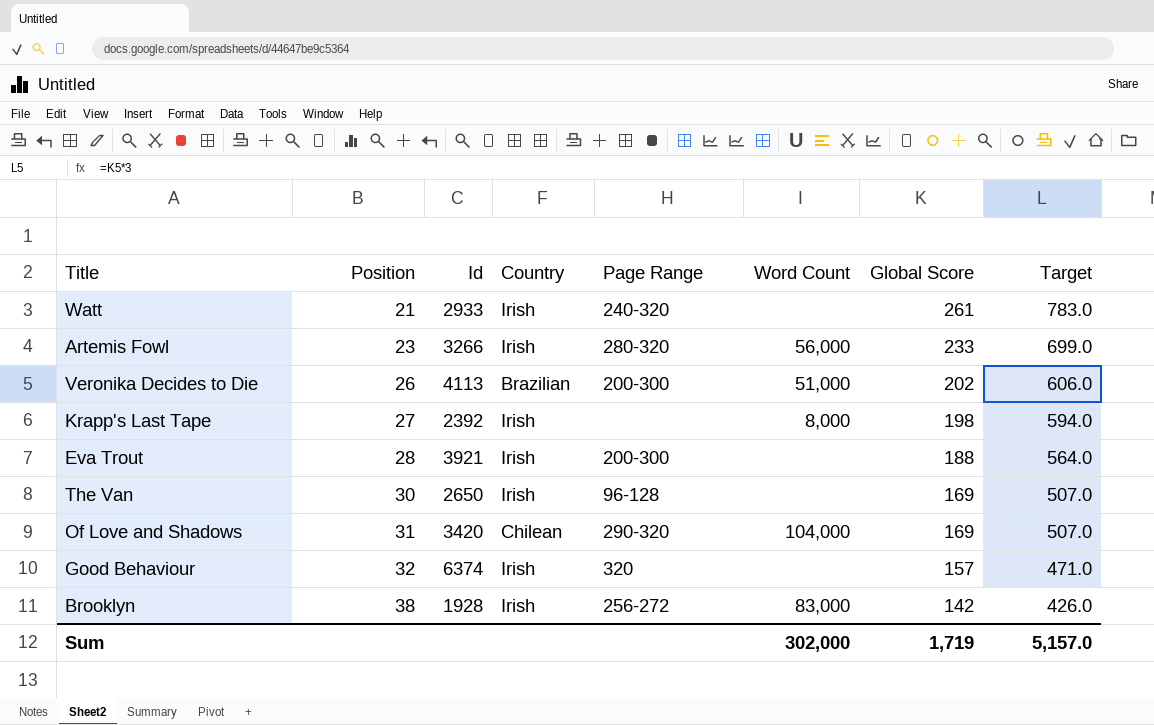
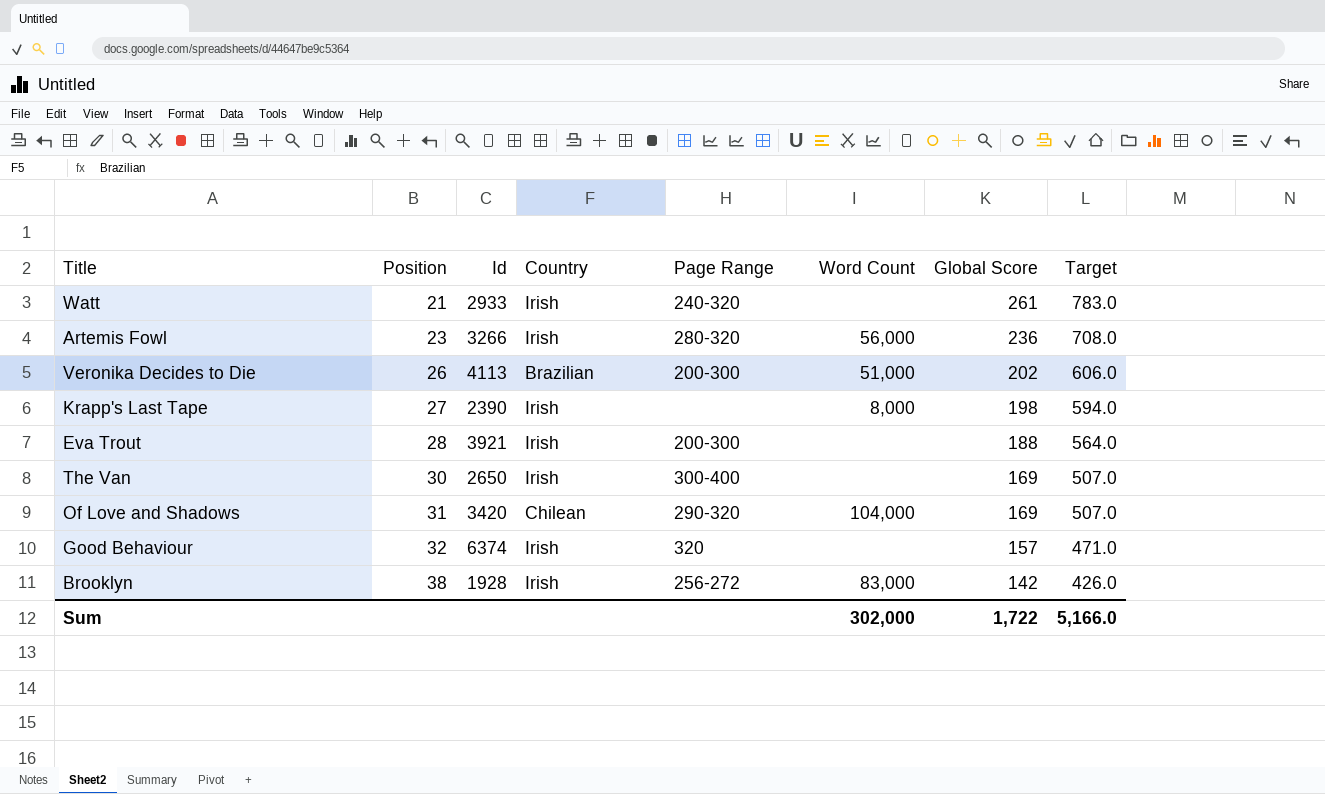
Artemis Fowl | Global Score: 233 -> 236
Artemis Fowl | Target: 699.0 -> 708.0
Krapp's Last Tape | Id: 2392 -> 2390
The Van | Page Range: 96-128 -> 300-400
Sum | Global Score: 1,719 -> 1,722
Sum | Target: 5,157.0 -> 5,166.0

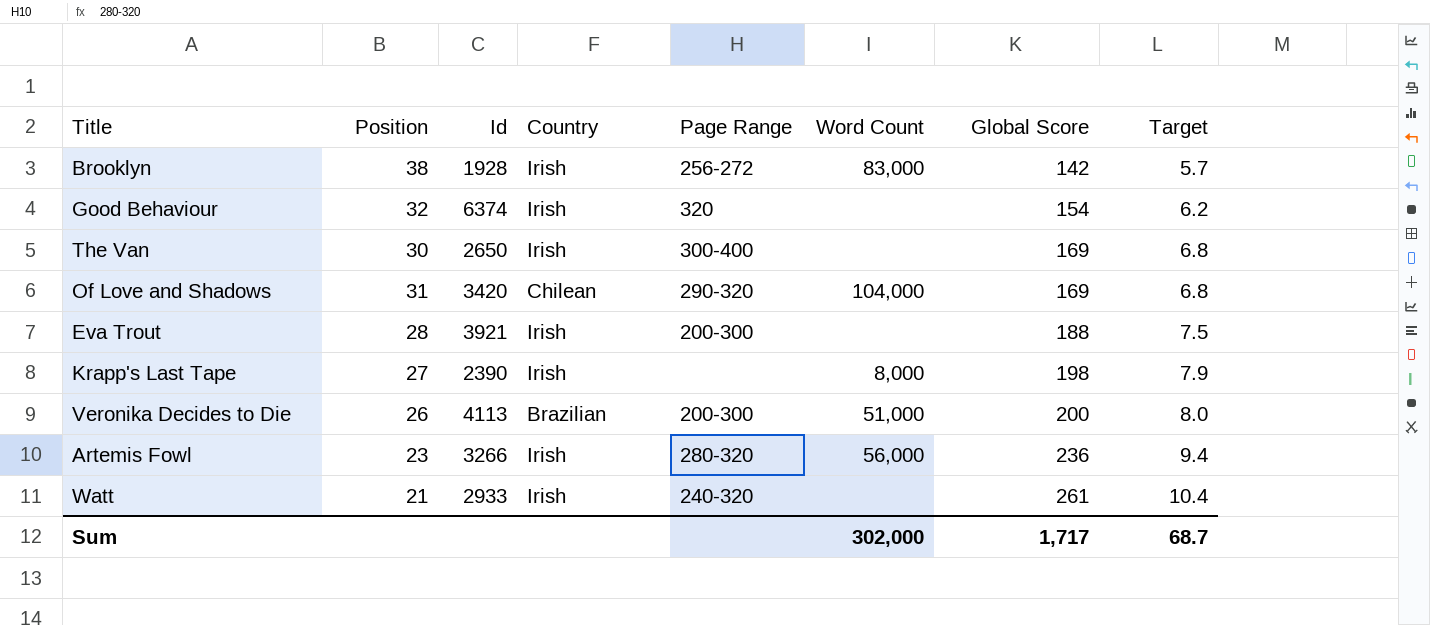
row order: Position ascending -> Global Score ascending
column Target | formula: [Global Score] * 3 -> [Global Score] * 0.04
Good Behaviour | Global Score: 157 -> 154
Veronika Decides to Die | Global Score: 202 -> 200
Sum | Global Score: 1,722 -> 1,717
Sum | Target: 5,166.0 -> 68.7

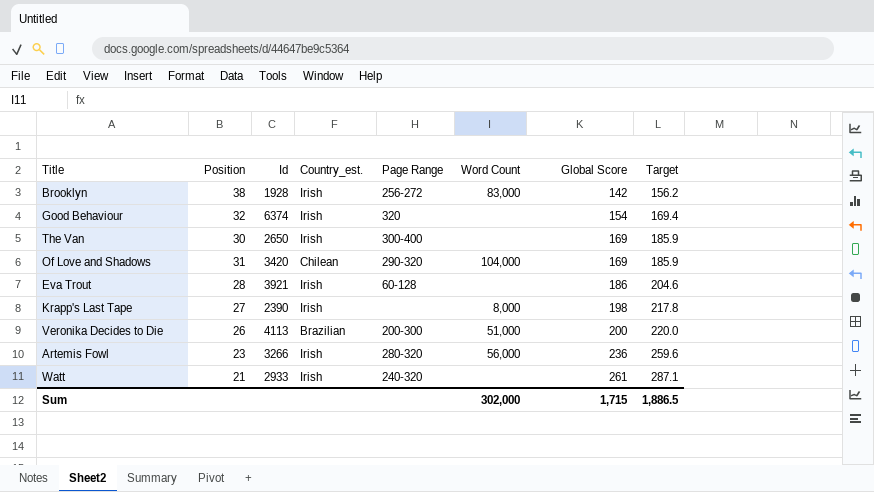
column name: Country -> Country_est.
column Target | formula: [Global Score] * 0.04 -> [Global Score] * 1.1
Eva Trout | Page Range: 200-300 -> 60-128
Eva Trout | Global Score: 188 -> 186
Sum | Global Score: 1,717 -> 1,715
Sum | Target: 68.7 -> 1,886.5

